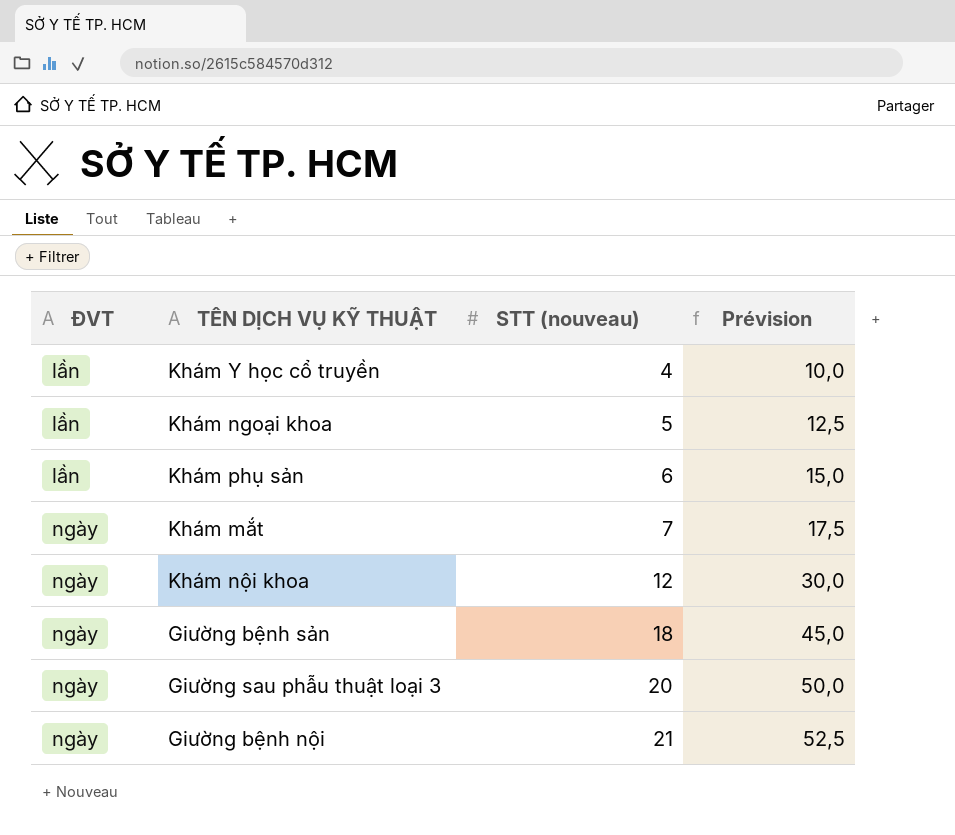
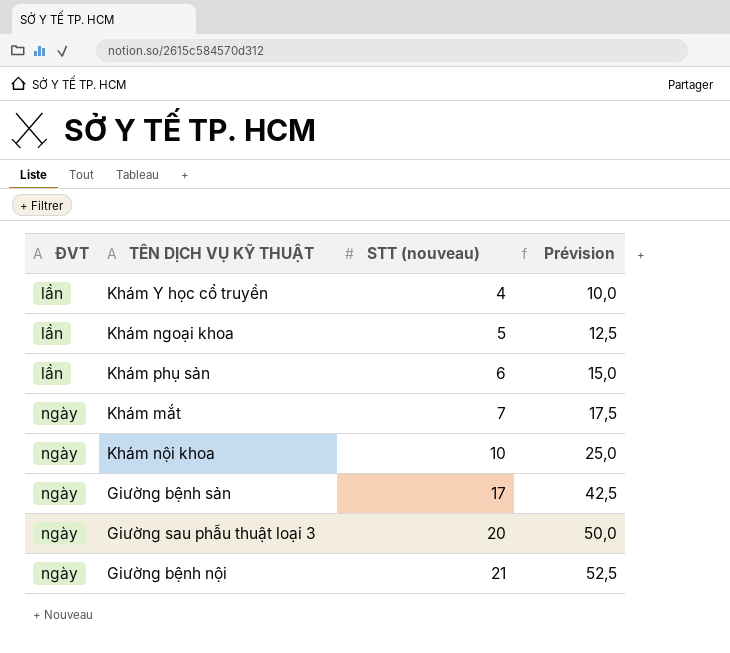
Khám nội khoa | STT (nouveau): 12 -> 10
Khám nội khoa | Prévision: 30,0 -> 25,0
Giường bệnh sản | STT (nouveau): 18 -> 17
Giường bệnh sản | Prévision: 45,0 -> 42,5

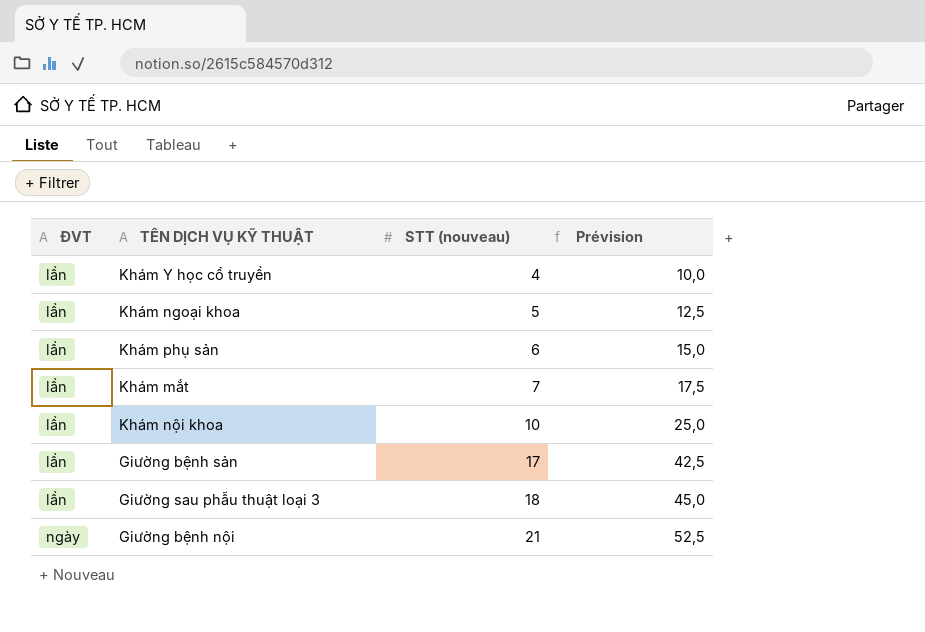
Khám mắt | ĐVT: ngày -> lần
Khám nội khoa | ĐVT: ngày -> lần
Giường bệnh sản | ĐVT: ngày -> lần
Giường sau phẫu thuật loại 3 | ĐVT: ngày -> lần
Giường sau phẫu thuật loại 3 | STT (nouveau): 20 -> 18
Giường sau phẫu thuật loại 3 | Prévision: 50,0 -> 45,0

